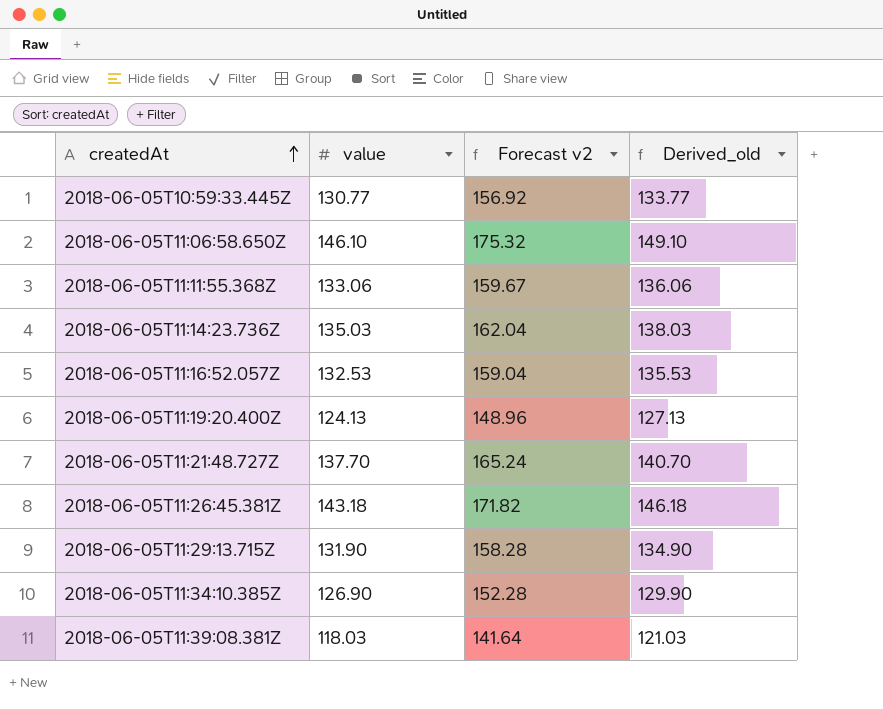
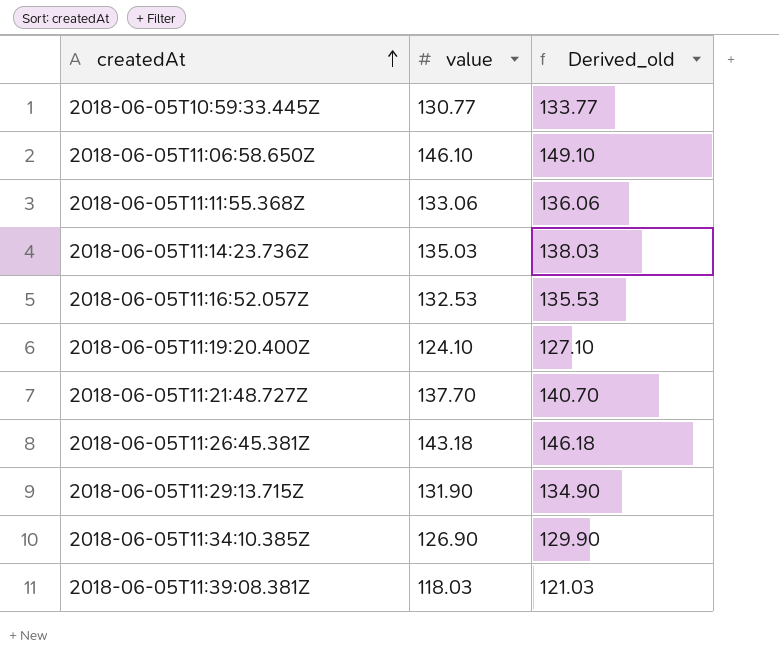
column Forecast v2 | formula: [value] * 1.2 -> none
2018-06-05T11:19:20.400Z | value: 124.13 -> 124.10
2018-06-05T11:19:20.400Z | Derived_old: 127.13 -> 127.10

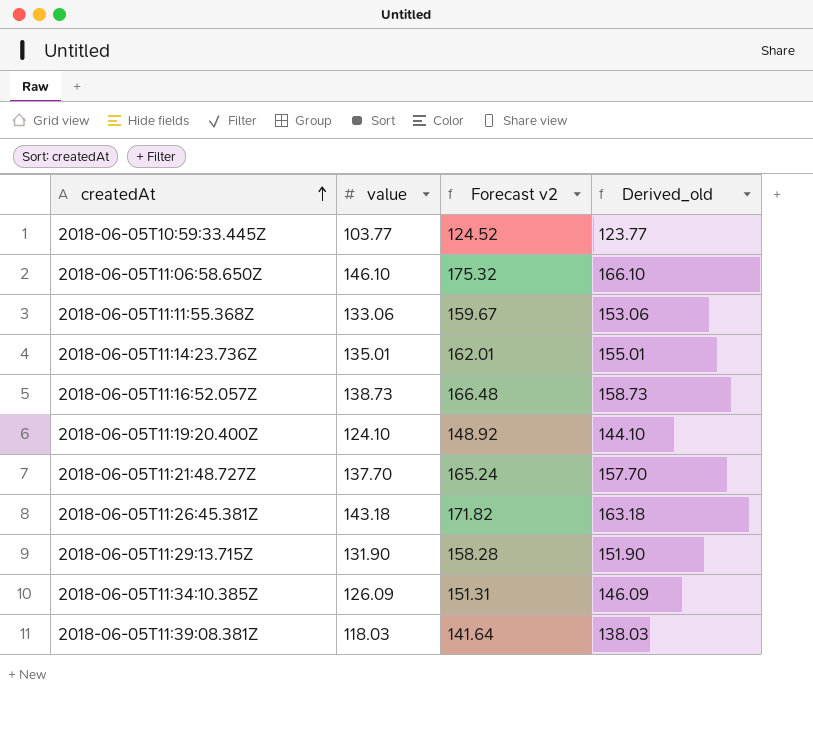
column Forecast v2 | formula: none -> [value] * 1.2
column Derived_old | formula: [value] + 3 -> [value] + 20
2018-06-05T10:59:33.445Z | value: 130.77 -> 103.77
2018-06-05T11:14:23.736Z | value: 135.03 -> 135.01
2018-06-05T11:16:52.057Z | value: 132.53 -> 138.73
2018-06-05T11:34:10.385Z | value: 126.90 -> 126.09

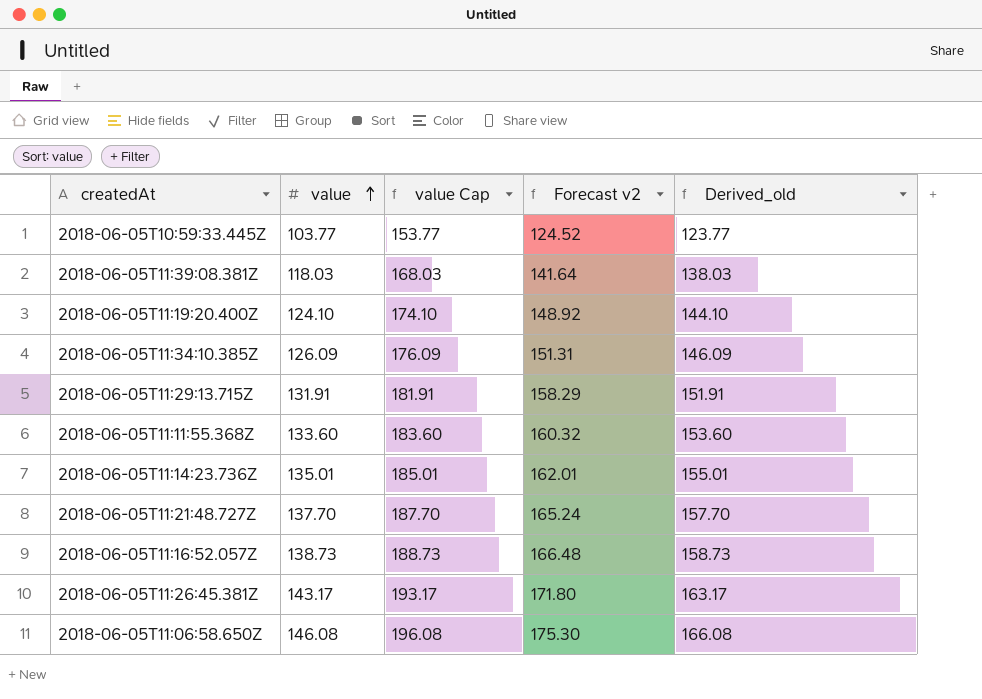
row order: createdAt ascending -> value ascending
column value Cap | formula: none -> [value] + 50
2018-06-05T11:29:13.715Z | value: 131.90 -> 131.91
2018-06-05T11:29:13.715Z | Forecast v2: 158.28 -> 158.29
2018-06-05T11:29:13.715Z | Derived_old: 151.90 -> 151.91
2018-06-05T11:11:55.368Z | value: 133.06 -> 133.60
2018-06-05T11:11:55.368Z | Forecast v2: 159.67 -> 160.32
2018-06-05T11:11:55.368Z | Derived_old: 153.06 -> 153.60
2018-06-05T11:26:45.381Z | value: 143.18 -> 143.17
2018-06-05T11:26:45.381Z | Forecast v2: 171.82 -> 171.80
2018-06-05T11:26:45.381Z | Derived_old: 163.18 -> 163.17
2018-06-05T11:06:58.650Z | value: 146.10 -> 146.08
2018-06-05T11:06:58.650Z | Forecast v2: 175.32 -> 175.30
2018-06-05T11:06:58.650Z | Derived_old: 166.10 -> 166.08

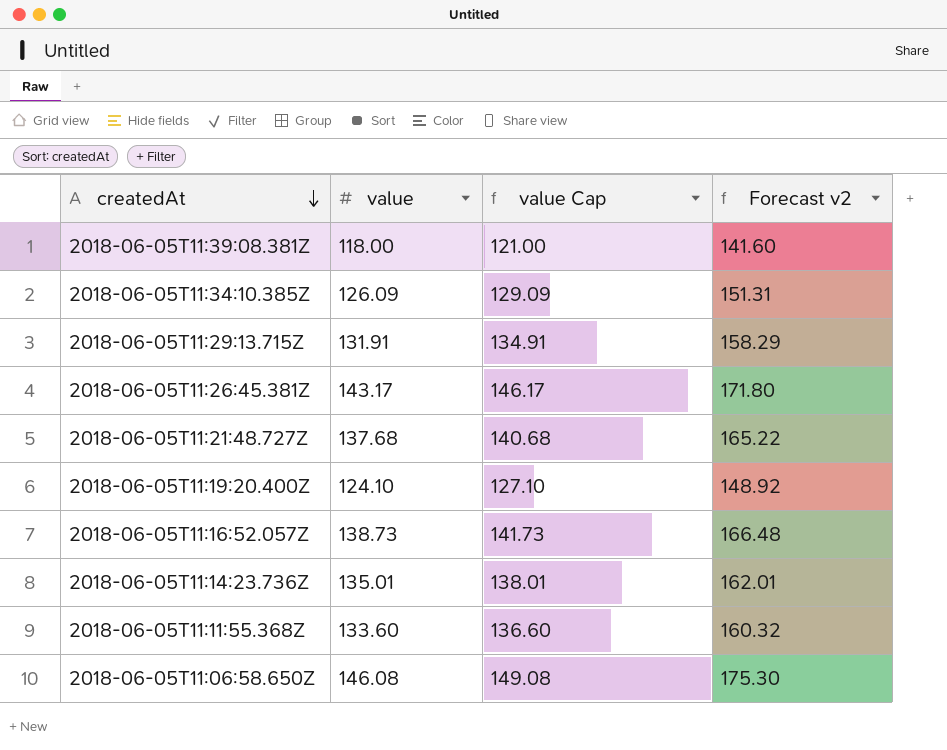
row order: value ascending -> createdAt descending
column Derived_old | formula: [value] + 20 -> none
column value Cap | formula: [value] + 50 -> [value] + 3
row 2018-06-05T10:59:33.445Z: 103.77 | 153.77 | 124.52 | 123.77 -> none
2018-06-05T11:39:08.381Z | value: 118.03 -> 118.00
2018-06-05T11:39:08.381Z | Forecast v2: 141.64 -> 141.60
2018-06-05T11:21:48.727Z | value: 137.70 -> 137.68
2018-06-05T11:21:48.727Z | Forecast v2: 165.24 -> 165.22

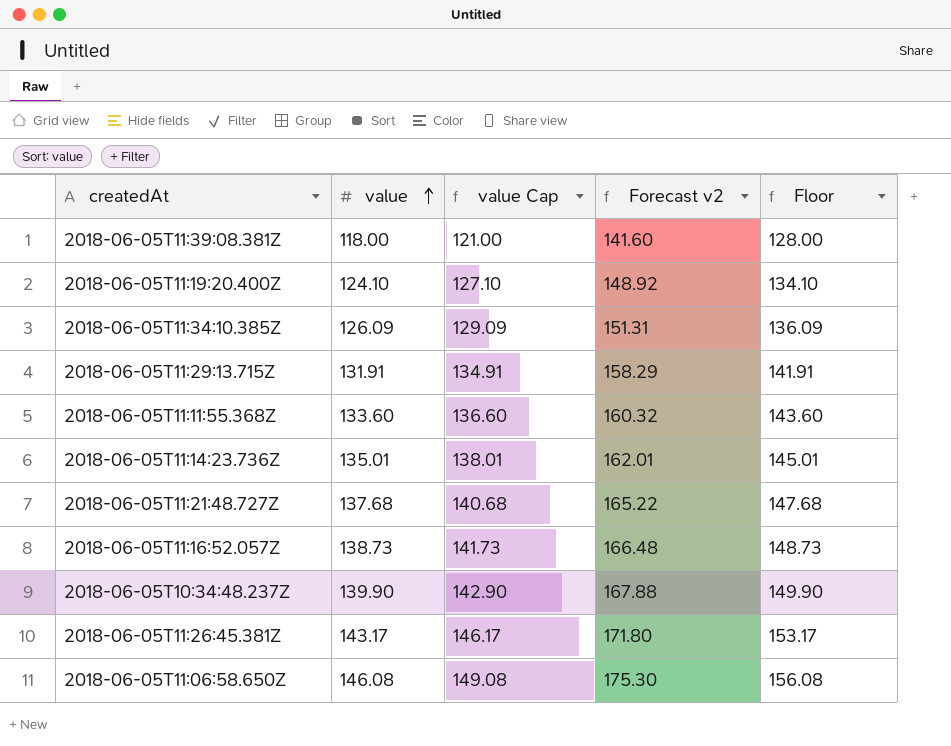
row order: createdAt descending -> value ascending
column Floor | formula: none -> [value] + 10
row 2018-06-05T10:34:48.237Z: none -> 139.90 | 142.90 | 167.88 | 149.90

